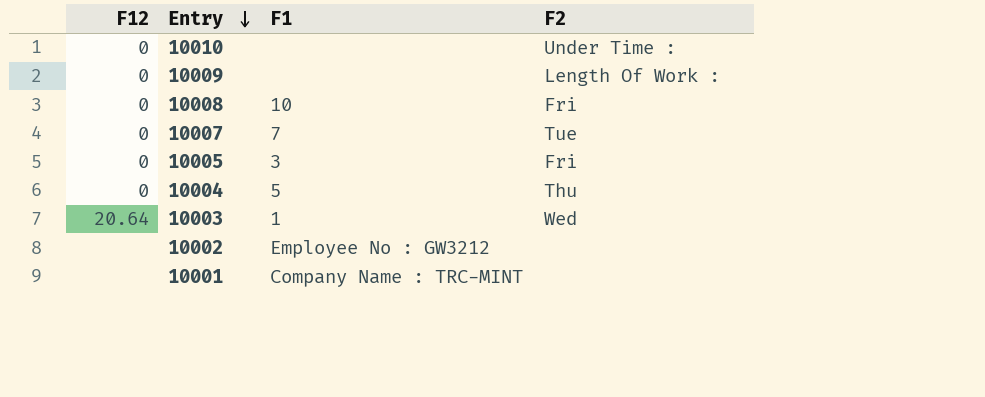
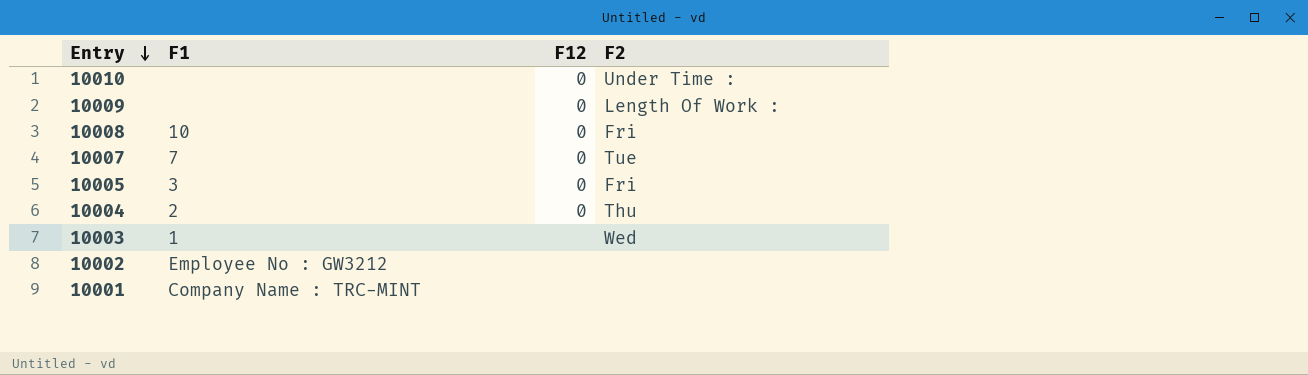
column F12 | position: 1 -> 3
10004 | F1: 5 -> 2
10003 | F12: 20.64 -> none

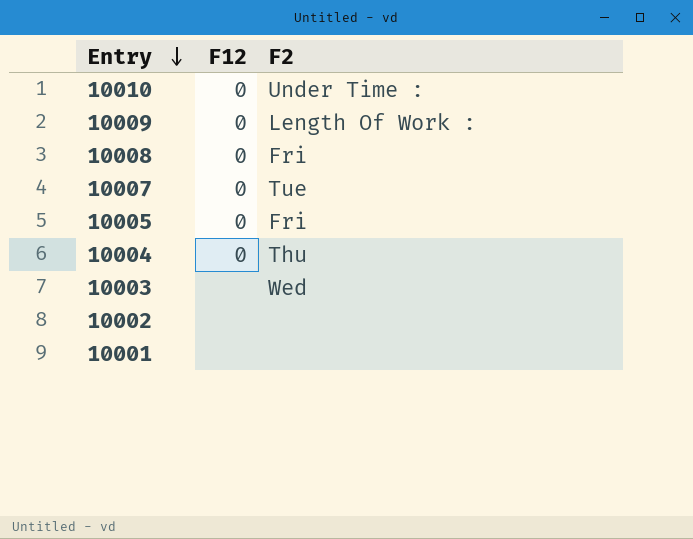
column F1 | position: 2 -> none

